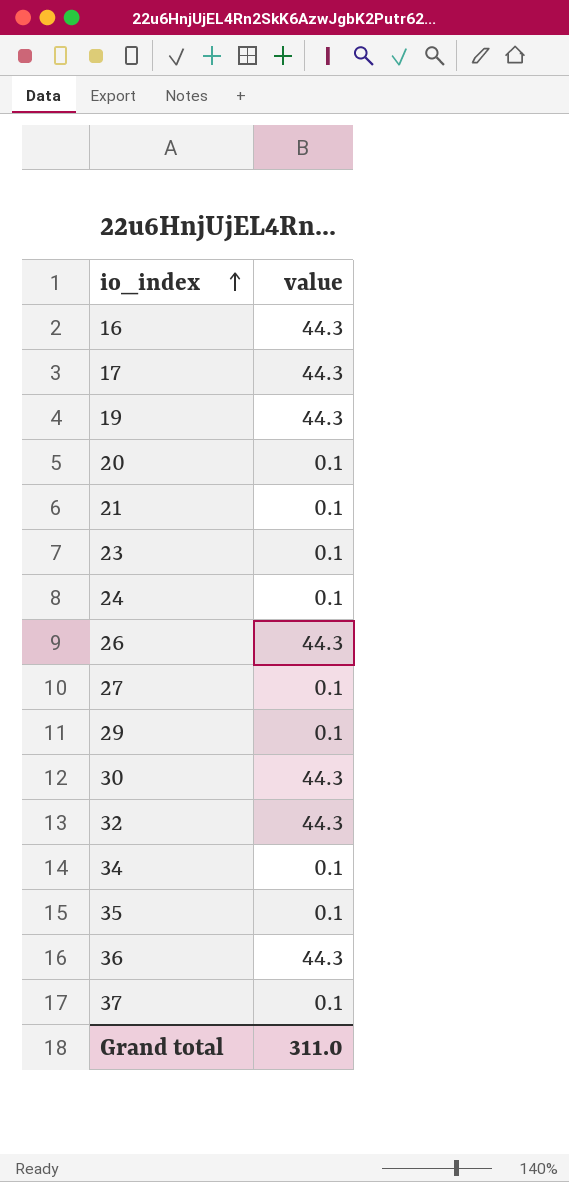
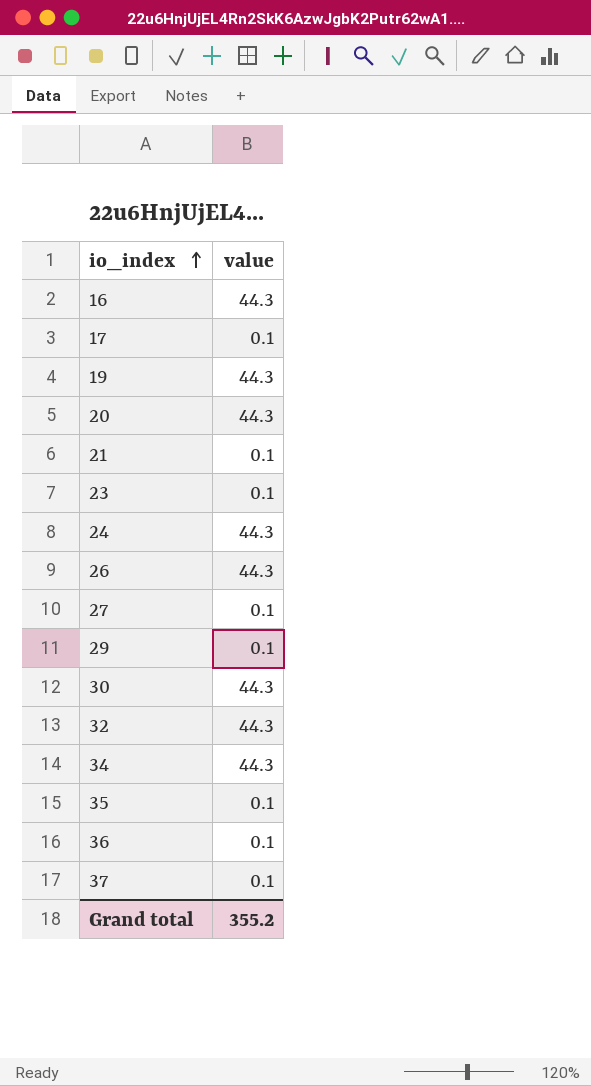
17 | value: 44.3 -> 0.1
20 | value: 0.1 -> 44.3
24 | value: 0.1 -> 44.3
34 | value: 0.1 -> 44.3
36 | value: 44.3 -> 0.1
Grand total | value: 311.0 -> 355.2

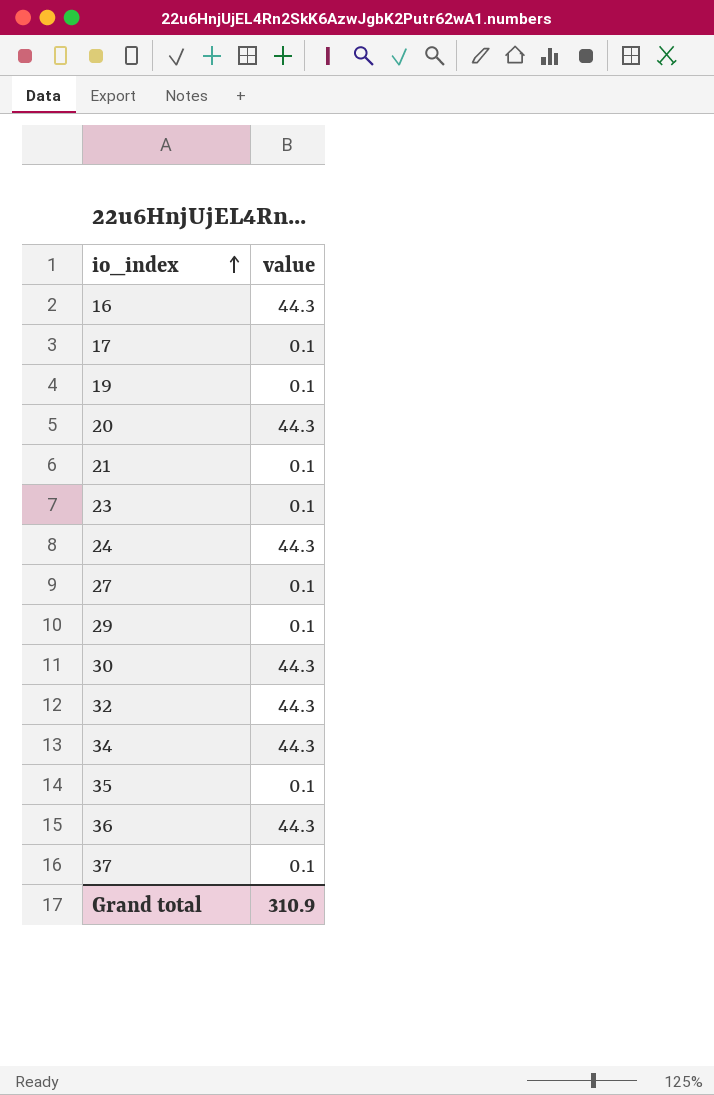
row 26: 44.3 -> none
19 | value: 44.3 -> 0.1
36 | value: 0.1 -> 44.3
Grand total | value: 355.2 -> 310.9

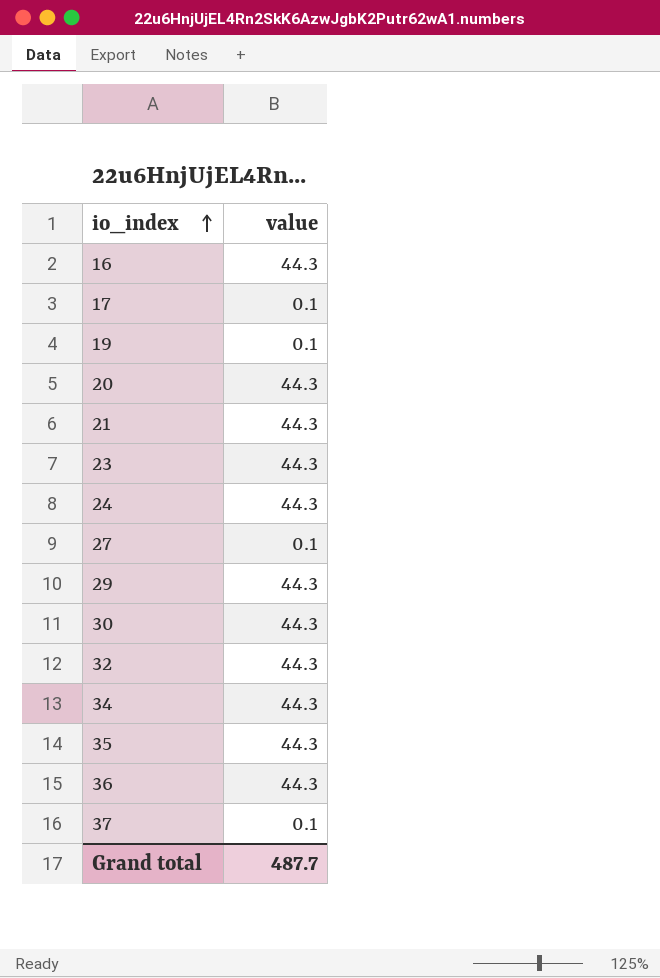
21 | value: 0.1 -> 44.3
23 | value: 0.1 -> 44.3
29 | value: 0.1 -> 44.3
35 | value: 0.1 -> 44.3
Grand total | value: 310.9 -> 487.7

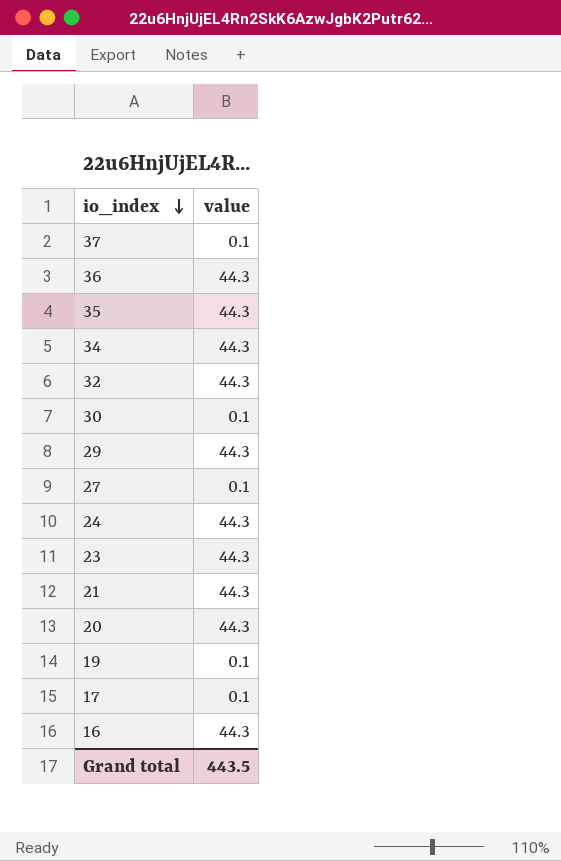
row order: io_index ascending -> io_index descending
30 | value: 44.3 -> 0.1
Grand total | value: 487.7 -> 443.5

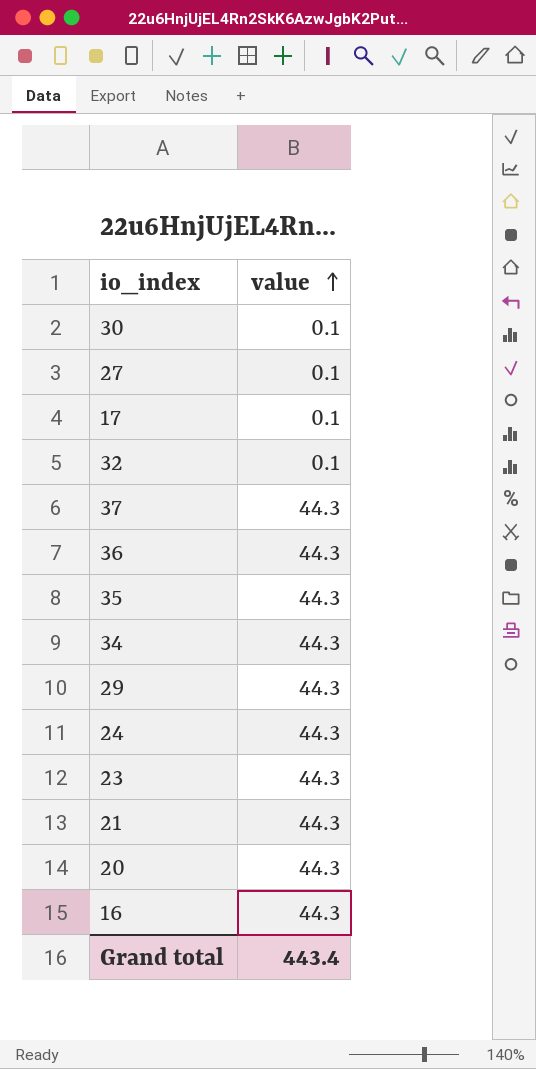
row order: io_index descending -> value ascending
row 19: 0.1 -> none
32 | value: 44.3 -> 0.1
37 | value: 0.1 -> 44.3
Grand total | value: 443.5 -> 443.4

